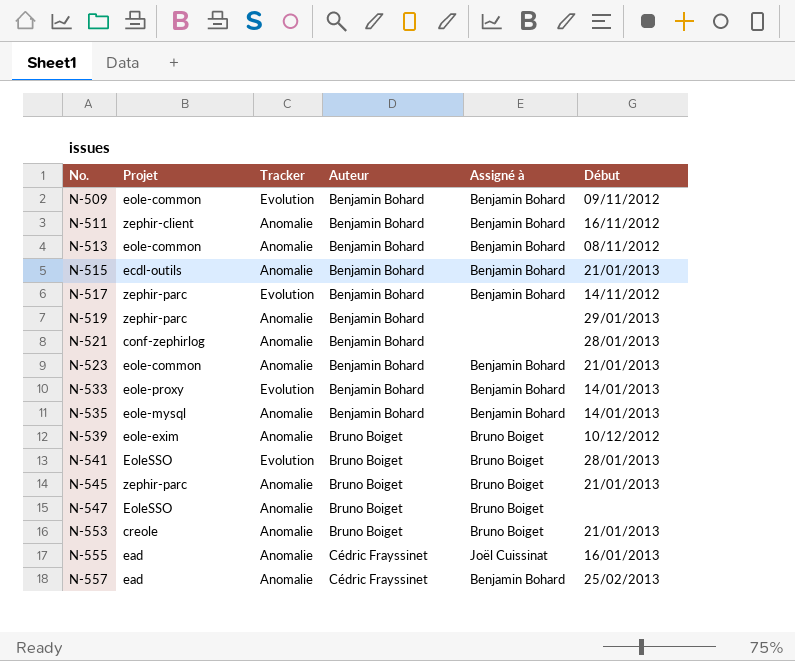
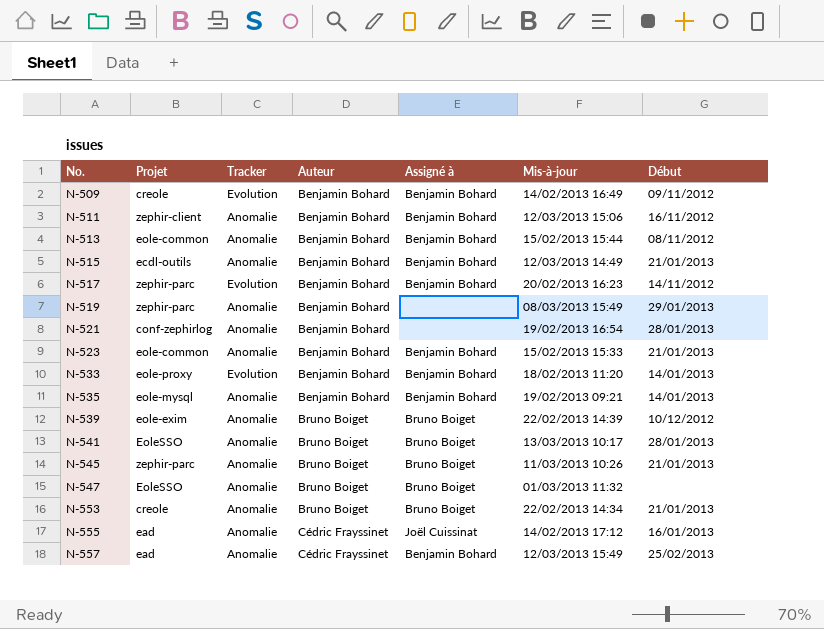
column Mis-à-jour | position: none -> 6
N-509 | Projet: eole-common -> creole
N-541 | Tracker: Evolution -> Anomalie

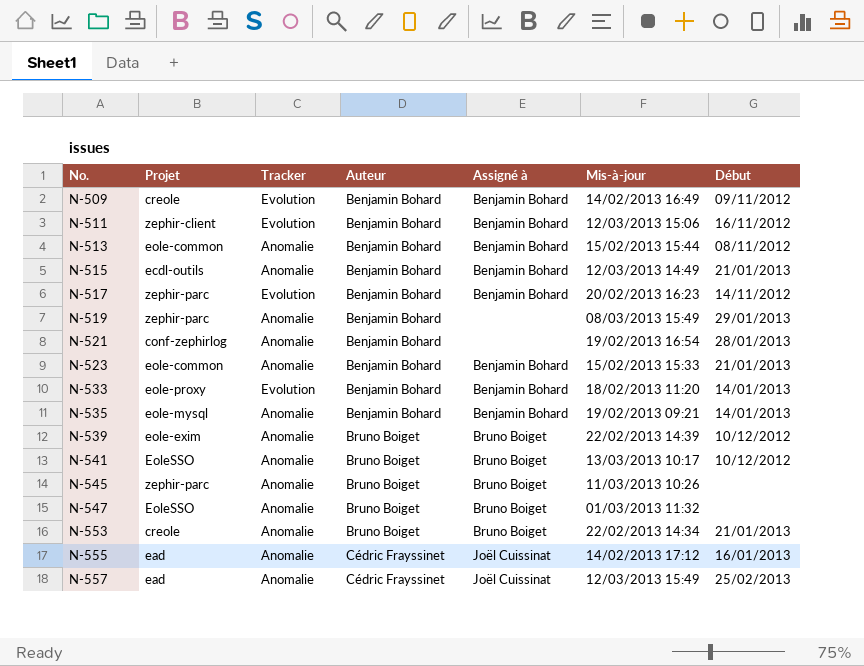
N-511 | Tracker: Anomalie -> Evolution
N-541 | Début: 28/01/2013 -> 10/12/2012
N-545 | Début: 21/01/2013 -> none
N-557 | Assigné à: Benjamin Bohard -> Joël Cuissinat

